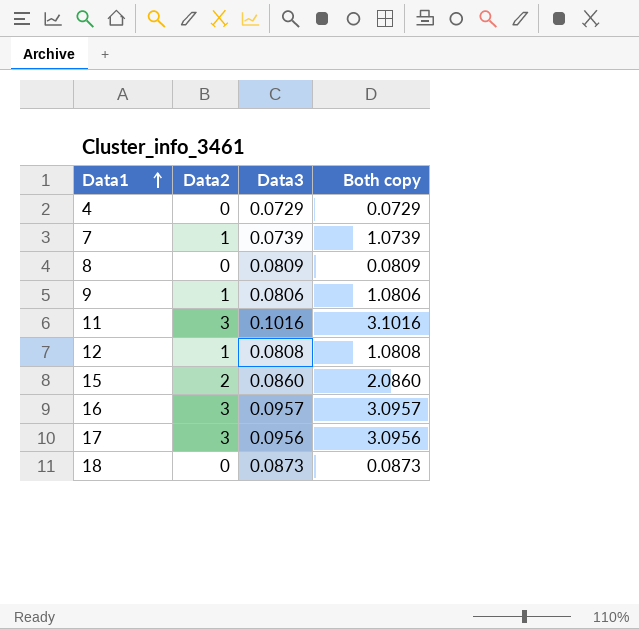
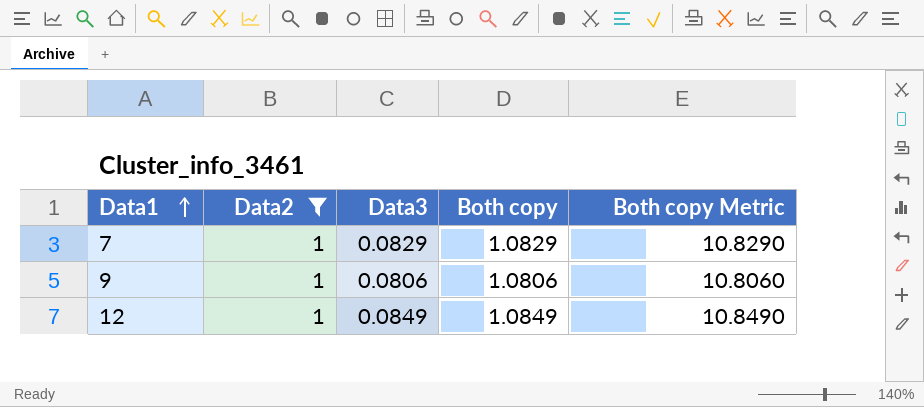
filter: none -> Data2 = 1
column Both copy Metric | formula: none -> [Both copy] * 10
7 | Data3: 0.0739 -> 0.0829
7 | Both copy: 1.0739 -> 1.0829
12 | Data3: 0.0808 -> 0.0849
12 | Both copy: 1.0808 -> 1.0849

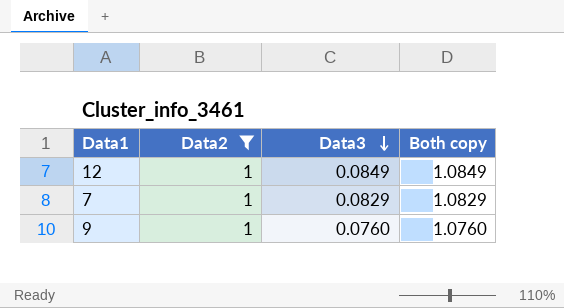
row order: Data1 ascending -> Data3 descending
column Both copy Metric | formula: [Both copy] * 10 -> none
9 | Data3: 0.0806 -> 0.0760
9 | Both copy: 1.0806 -> 1.0760

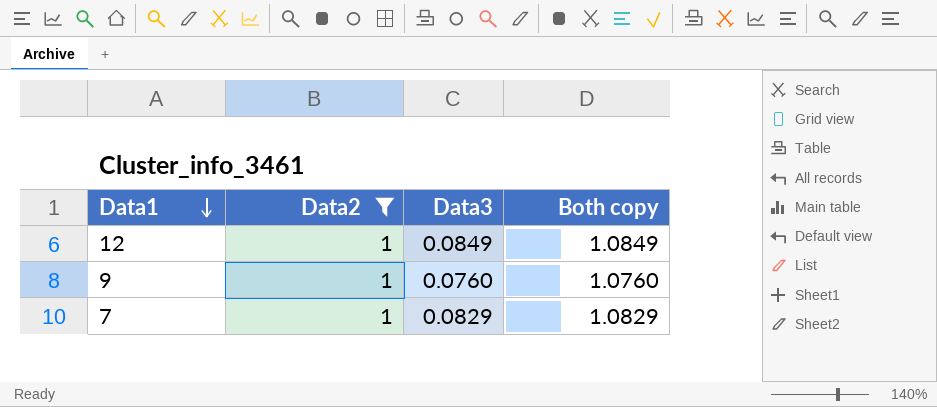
row order: Data3 descending -> Data1 descending

